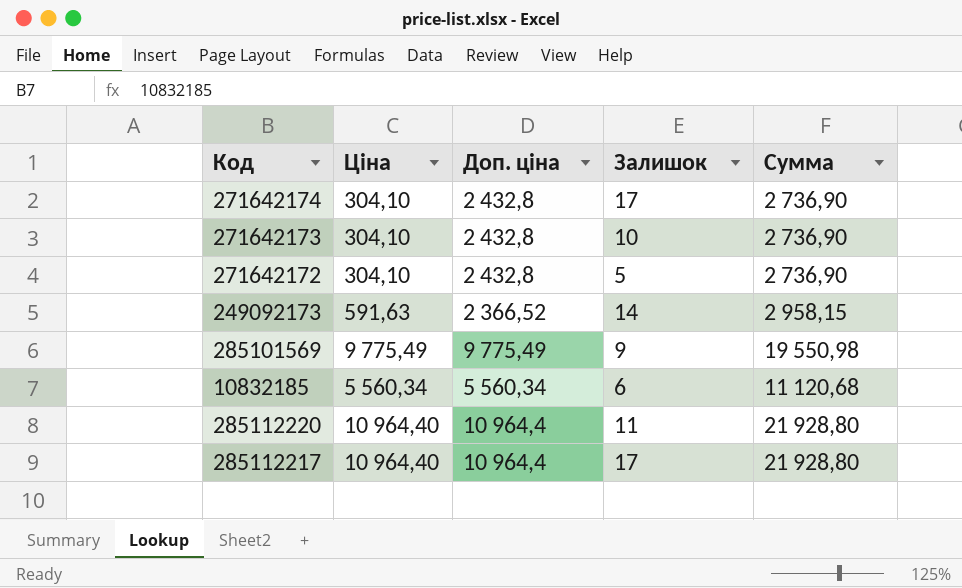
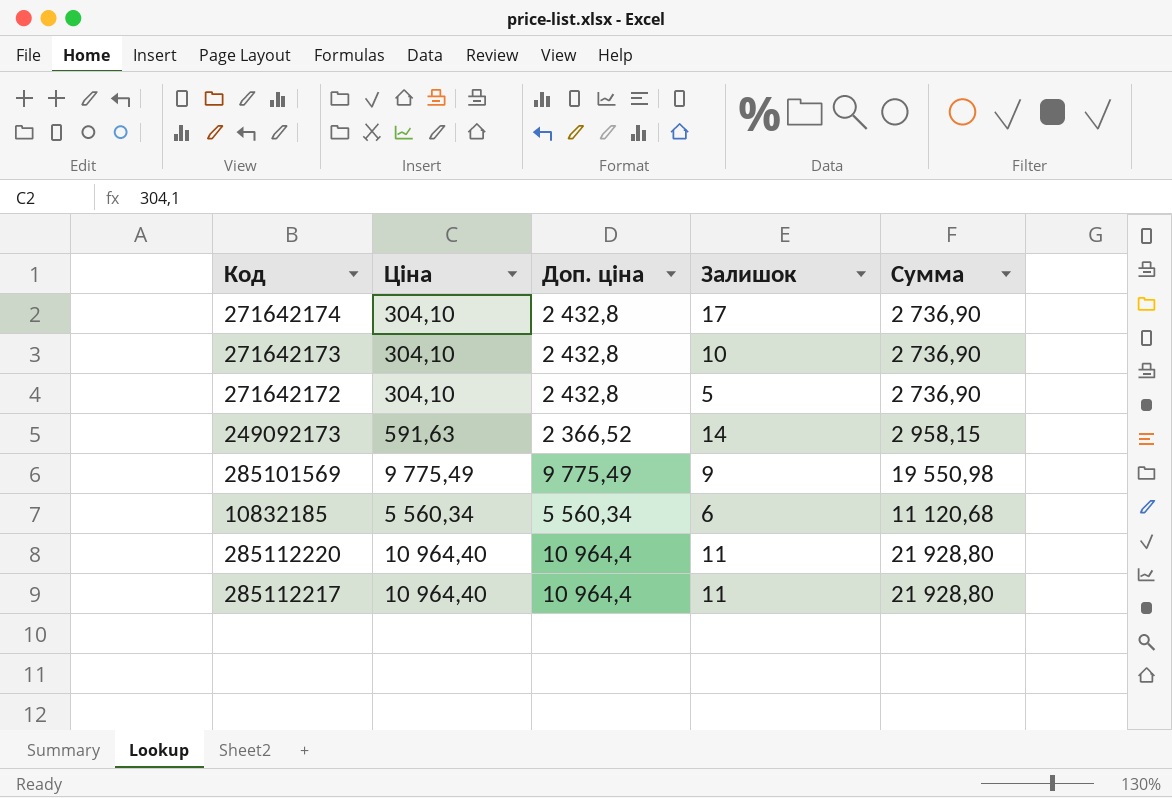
285112217 | Залишок: 17 -> 11

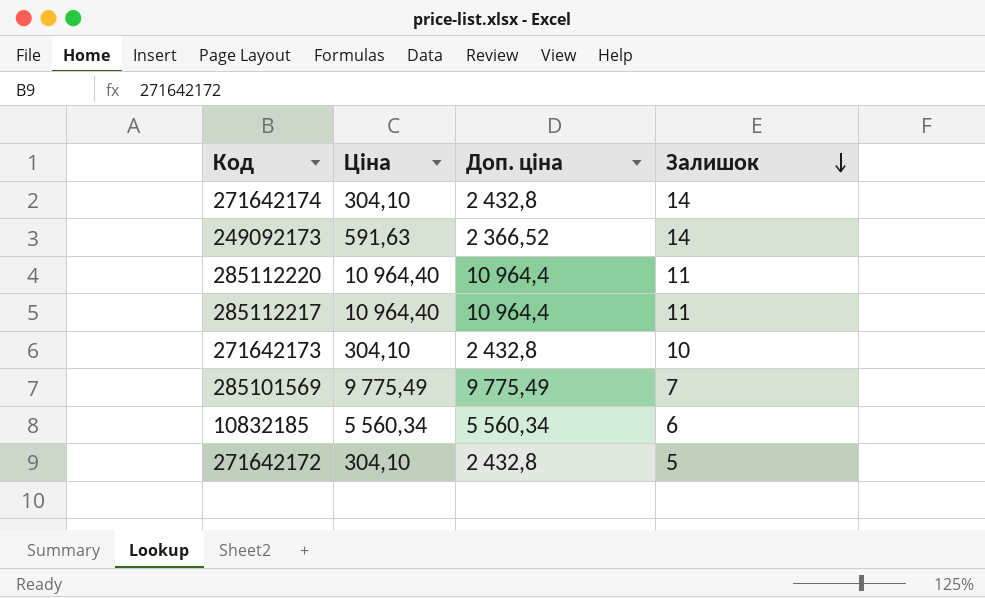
row order: none -> Залишок descending
column Сумма | formula: [Ціна] + [Доп. ціна] -> none
271642174 | Залишок: 17 -> 14
285101569 | Залишок: 9 -> 7

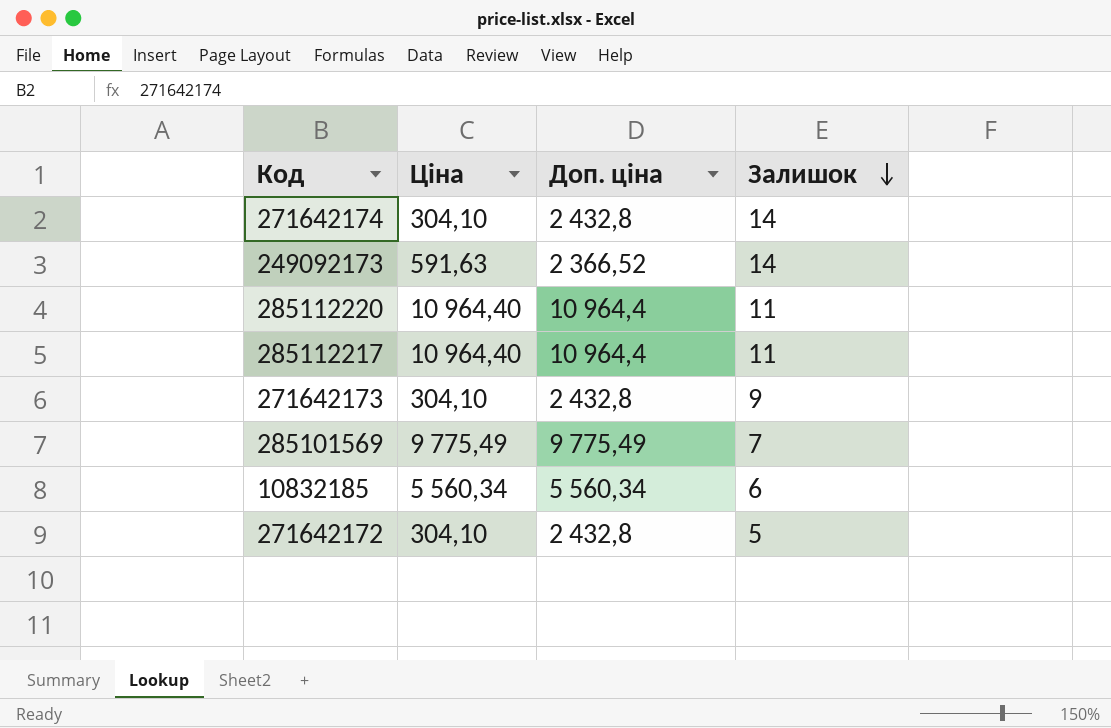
271642173 | Залишок: 10 -> 9

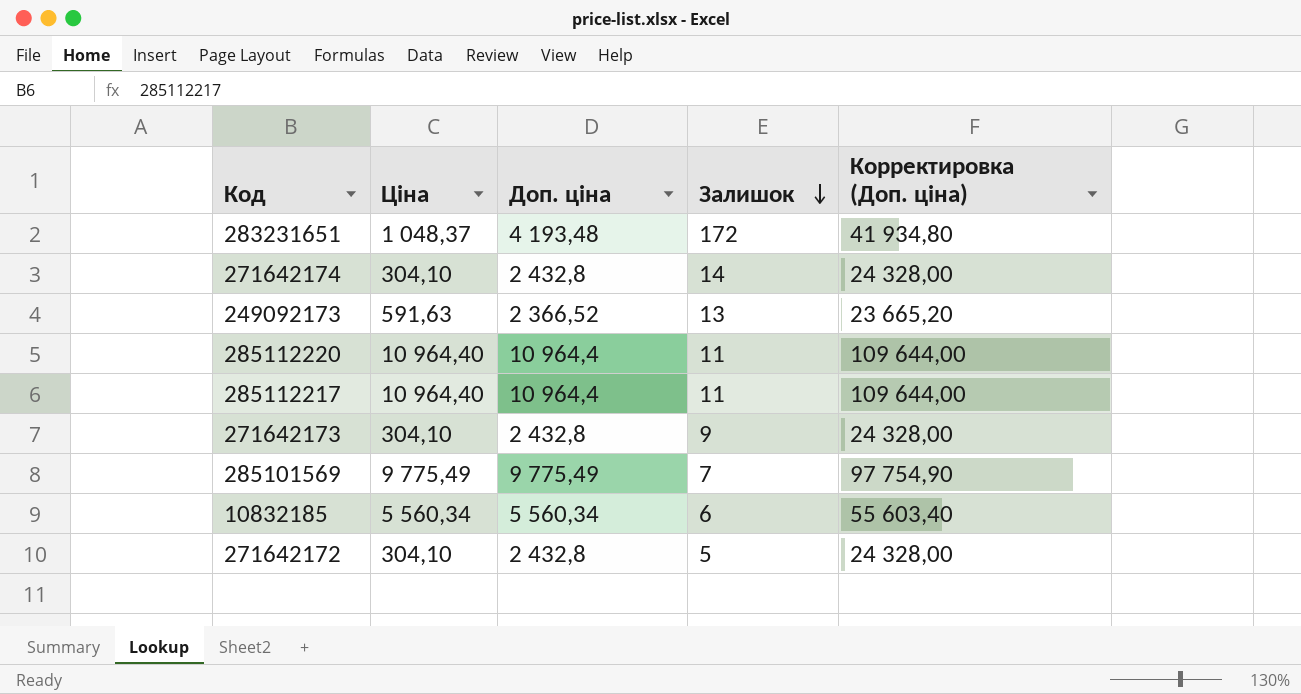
column Корректировка (Доп. ціна) | formula: none -> [Доп. ціна] * 10
row 283231651: none -> 1 048,37 | 4 193,48 | 172 | 41 934,80
249092173 | Залишок: 14 -> 13

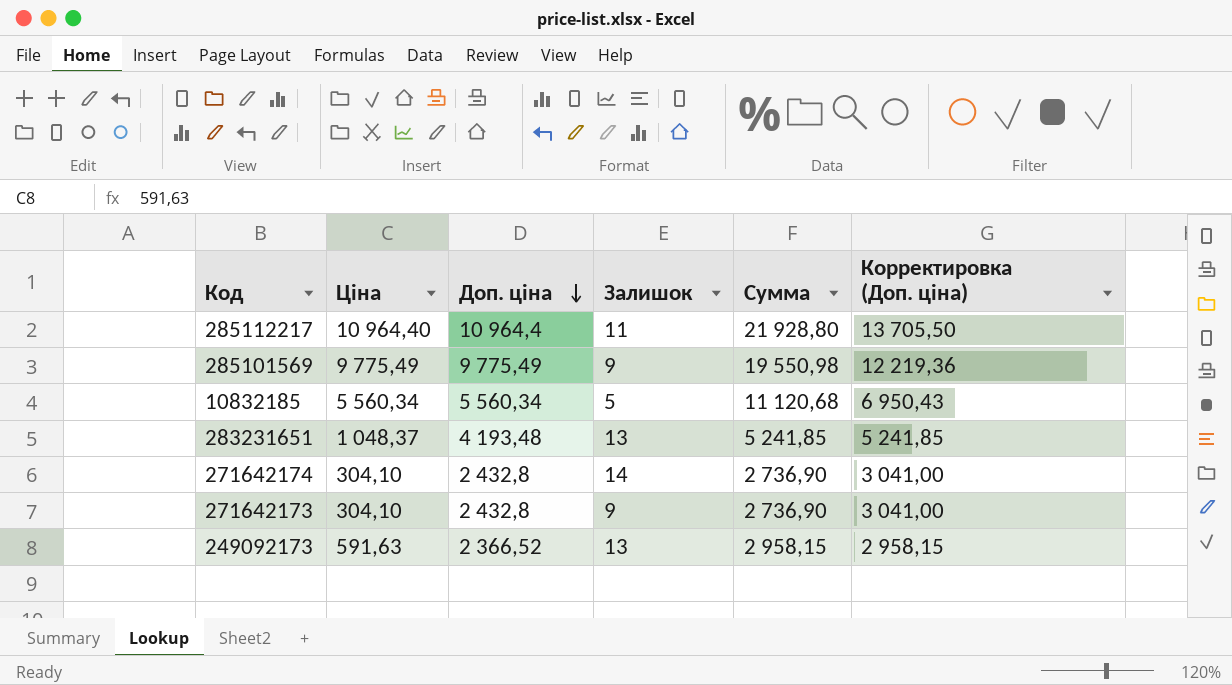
row order: Залишок descending -> Доп. ціна descending
column Сумма | formula: none -> [Ціна] + [Доп. ціна]
column Корректировка (Доп. ціна) | formula: [Доп. ціна] * 10 -> [Доп. ціна] * 1,25
row 285112220: 10 964,40 | 10 964,4 | 11 | 109 644,00 -> none
row 271642172: 304,10 | 2 432,8 | 5 | 24 328,00 -> none
285101569 | Залишок: 7 -> 9
10832185 | Залишок: 6 -> 5
283231651 | Залишок: 172 -> 13

